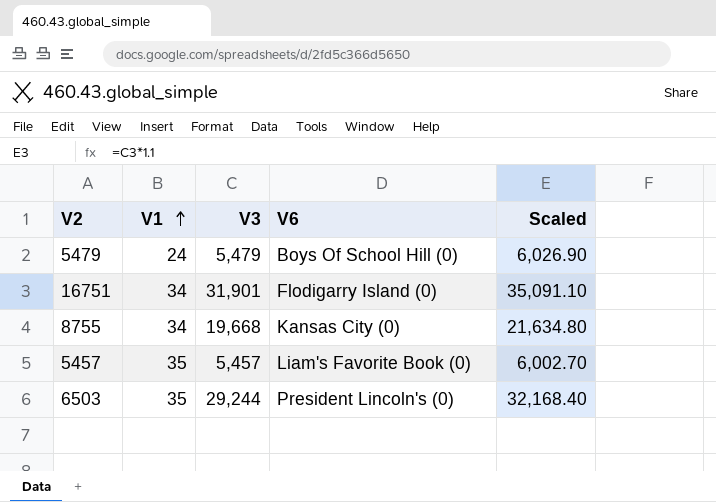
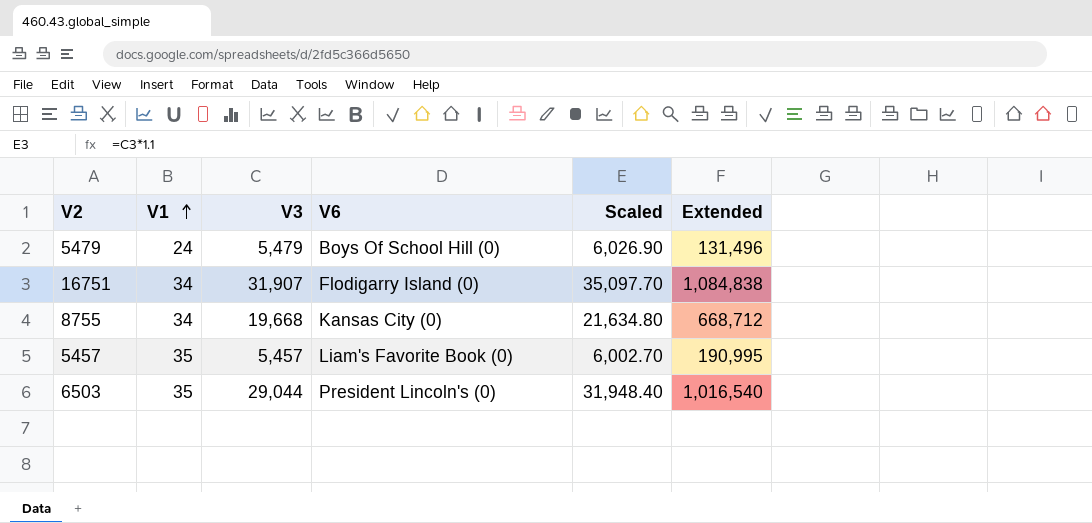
column Extended | formula: none -> [V1] * [V3]
16751 | V3: 31,901 -> 31,907
16751 | Scaled: 35,091.10 -> 35,097.70
6503 | V3: 29,244 -> 29,044
6503 | Scaled: 32,168.40 -> 31,948.40

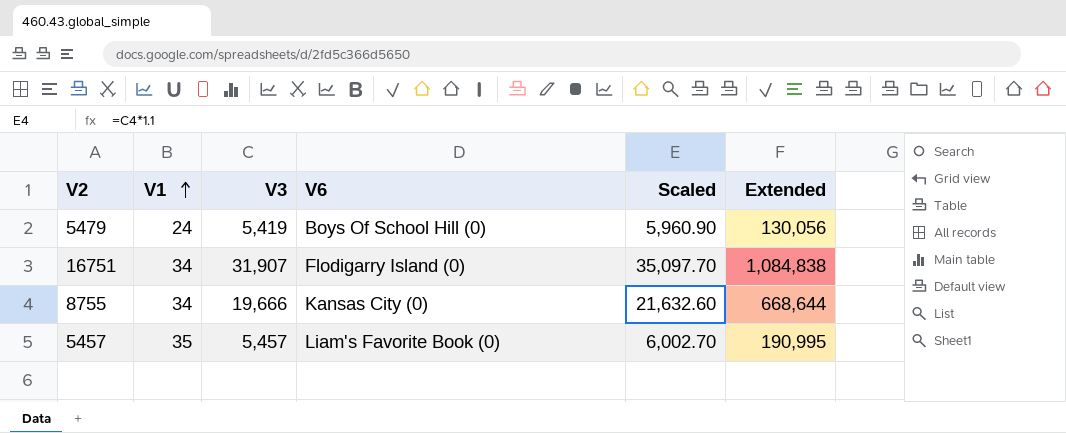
row 6503: 35 | 29,044 | President Lincoln's (0) | 31,948.40 | 1,016,540 -> none
5479 | V3: 5,479 -> 5,419
5479 | Scaled: 6,026.90 -> 5,960.90
5479 | Extended: 131,496 -> 130,056
8755 | V3: 19,668 -> 19,666
8755 | Scaled: 21,634.80 -> 21,632.60
8755 | Extended: 668,712 -> 668,644

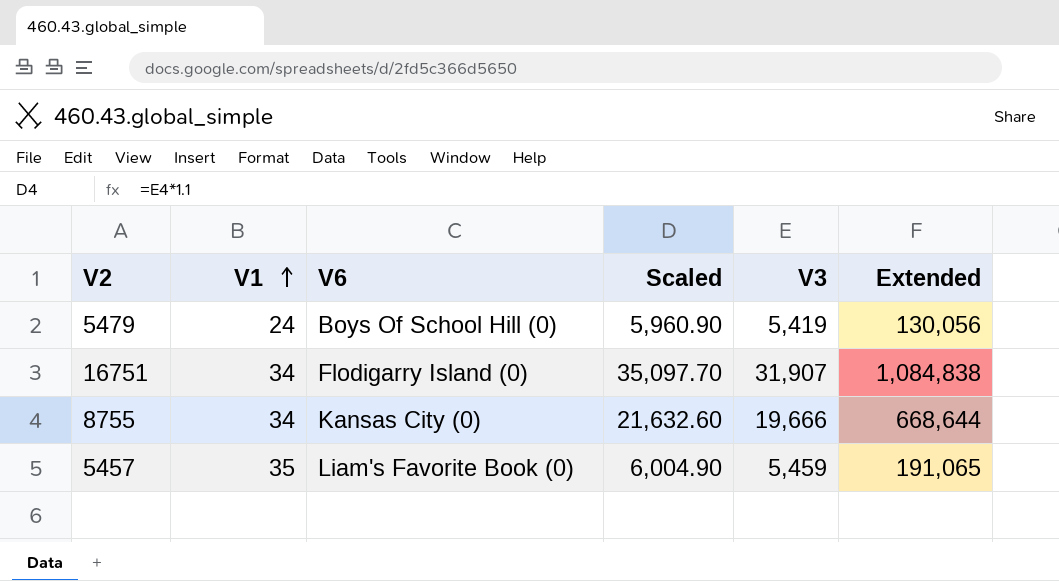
column V3 | position: 3 -> 5
5457 | Scaled: 6,002.70 -> 6,004.90
5457 | V3: 5,457 -> 5,459
5457 | Extended: 190,995 -> 191,065

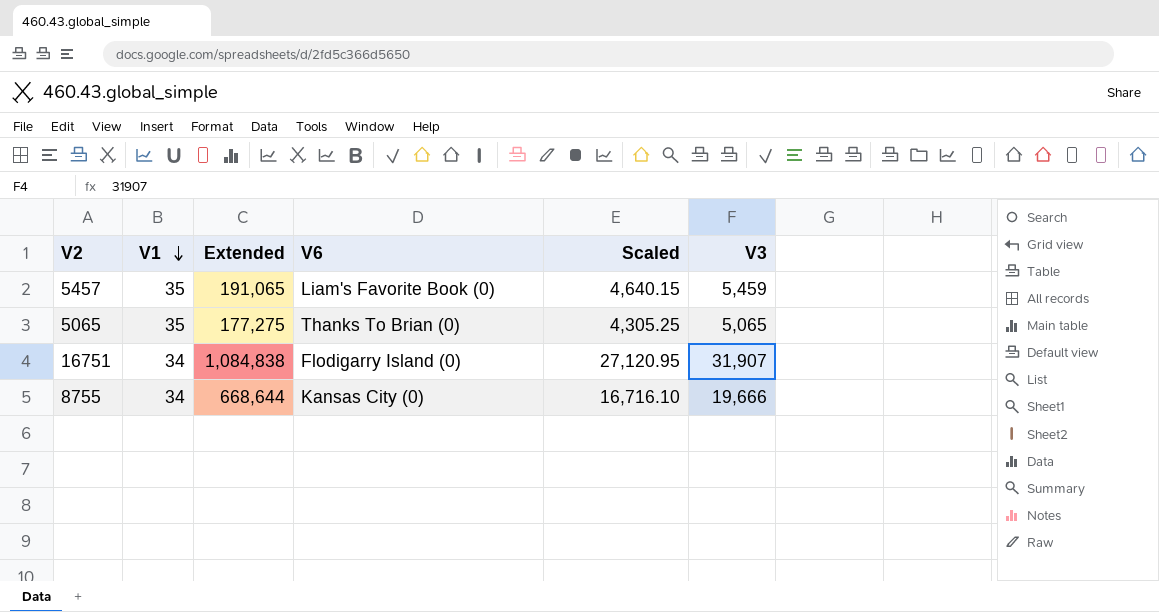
row order: V1 ascending -> V1 descending
column Extended | position: 6 -> 3
column Scaled | formula: [V3] * 1.1 -> [V3] * 0.85
row 5479: 24 | Boys Of School Hill (0) | 5,960.90 | 5,419 | 130,056 -> none
row 5065: none -> 35 | 177,275 | Thanks To Brian (0) | 4,305.25 | 5,065

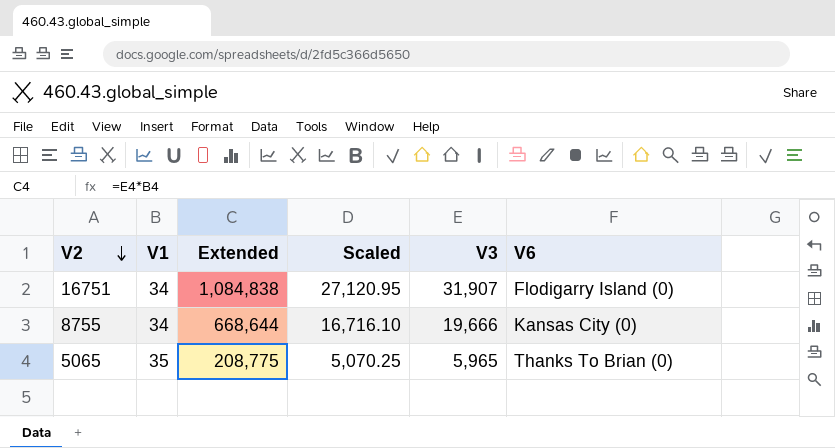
row order: V1 descending -> V2 descending
column V6 | position: 4 -> 6
row 5457: 35 | 191,065 | Liam's Favorite Book (0) | 4,640.15 | 5,459 -> none
5065 | Extended: 177,275 -> 208,775
5065 | Scaled: 4,305.25 -> 5,070.25
5065 | V3: 5,065 -> 5,965

